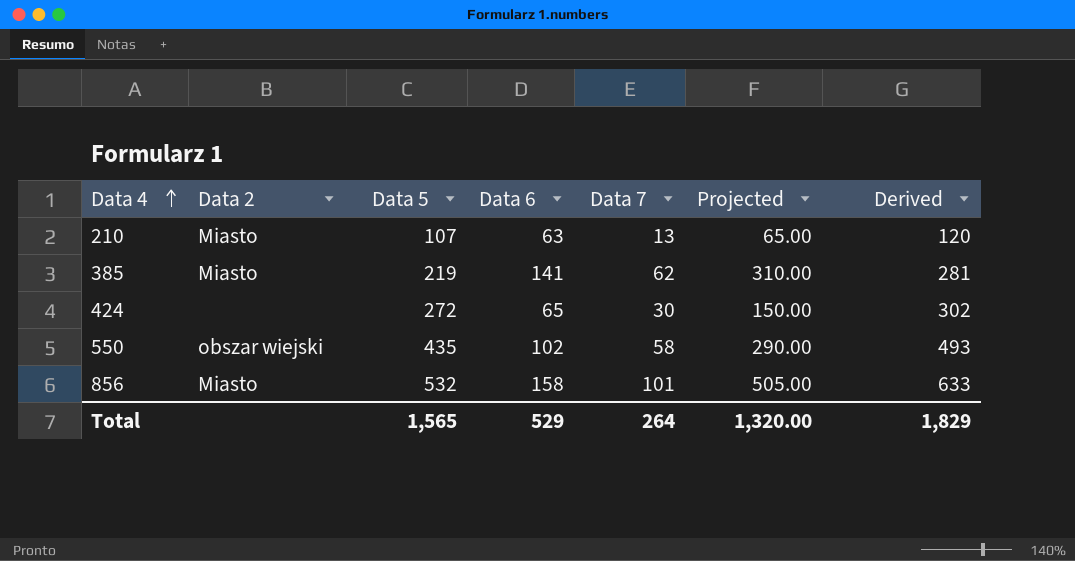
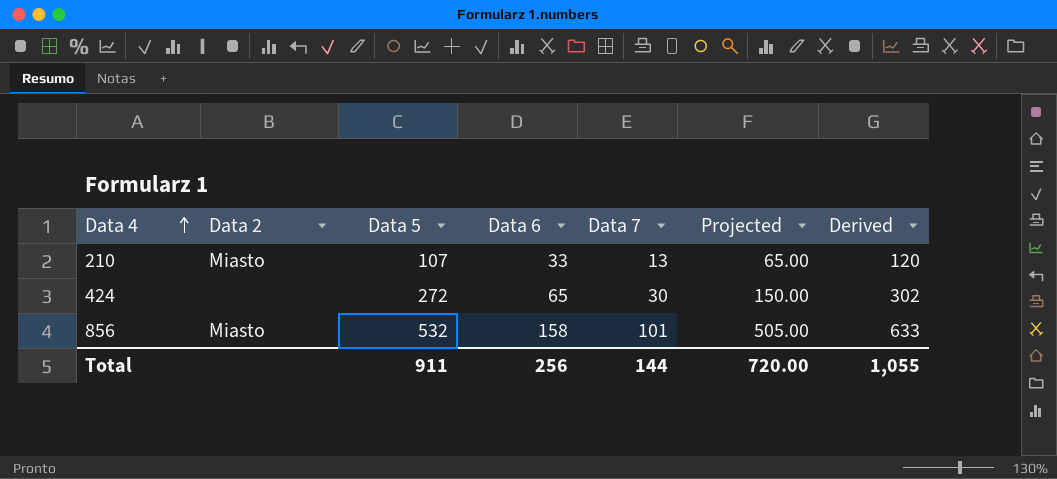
row 385: Miasto | 219 | 141 | 62 | 310.00 | 281 -> none
row 550: obszar wiejski | 435 | 102 | 58 | 290.00 | 493 -> none
210 | Data 6: 63 -> 33
Total | Data 5: 1,565 -> 911
Total | Data 6: 529 -> 256
Total | Data 7: 264 -> 144
Total | Projected: 1,320.00 -> 720.00
Total | Derived: 1,829 -> 1,055

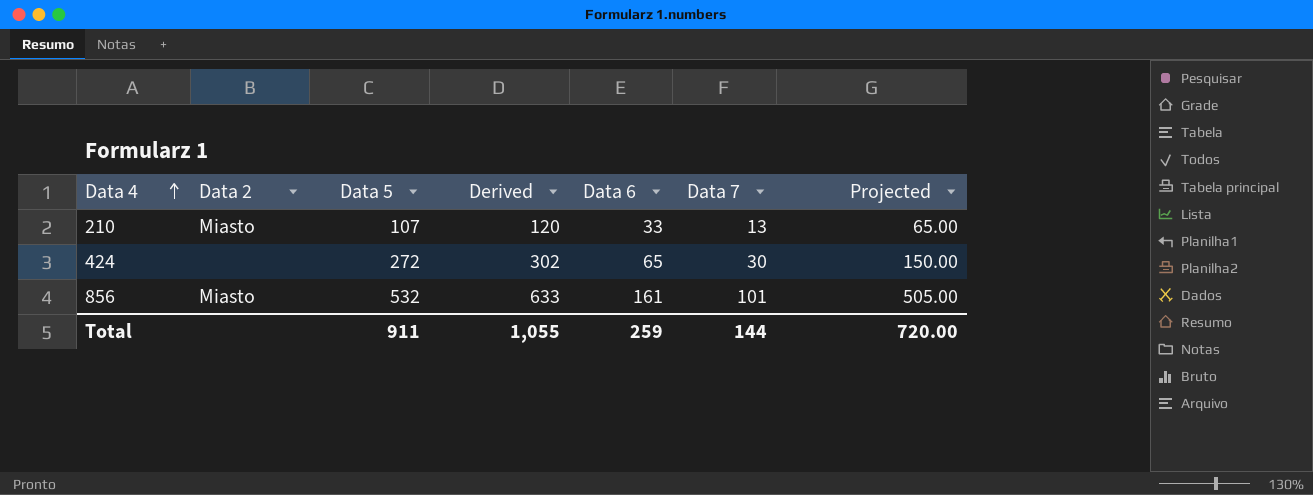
column Derived | position: 7 -> 4
856 | Data 6: 158 -> 161
Total | Data 6: 256 -> 259

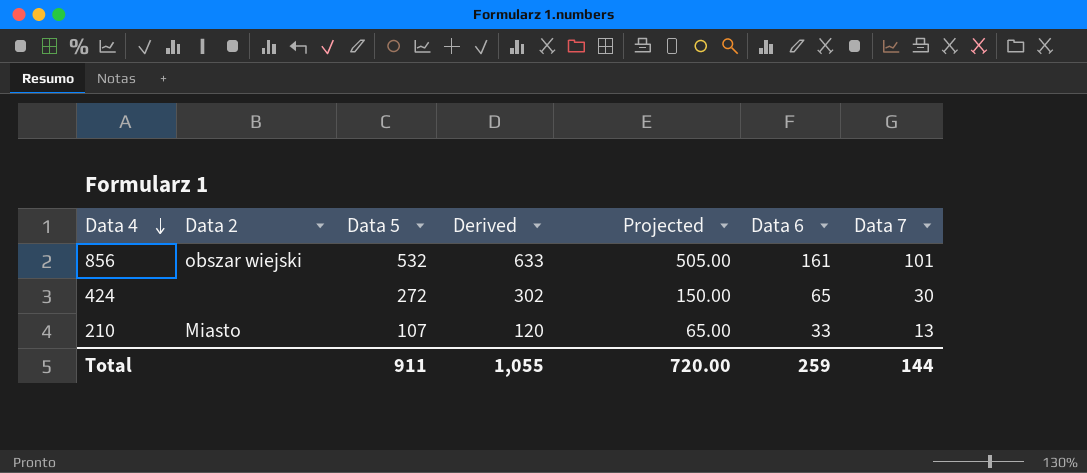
row order: Data 4 ascending -> Data 4 descending
column Projected | position: 7 -> 5
856 | Data 2: Miasto -> obszar wiejski

